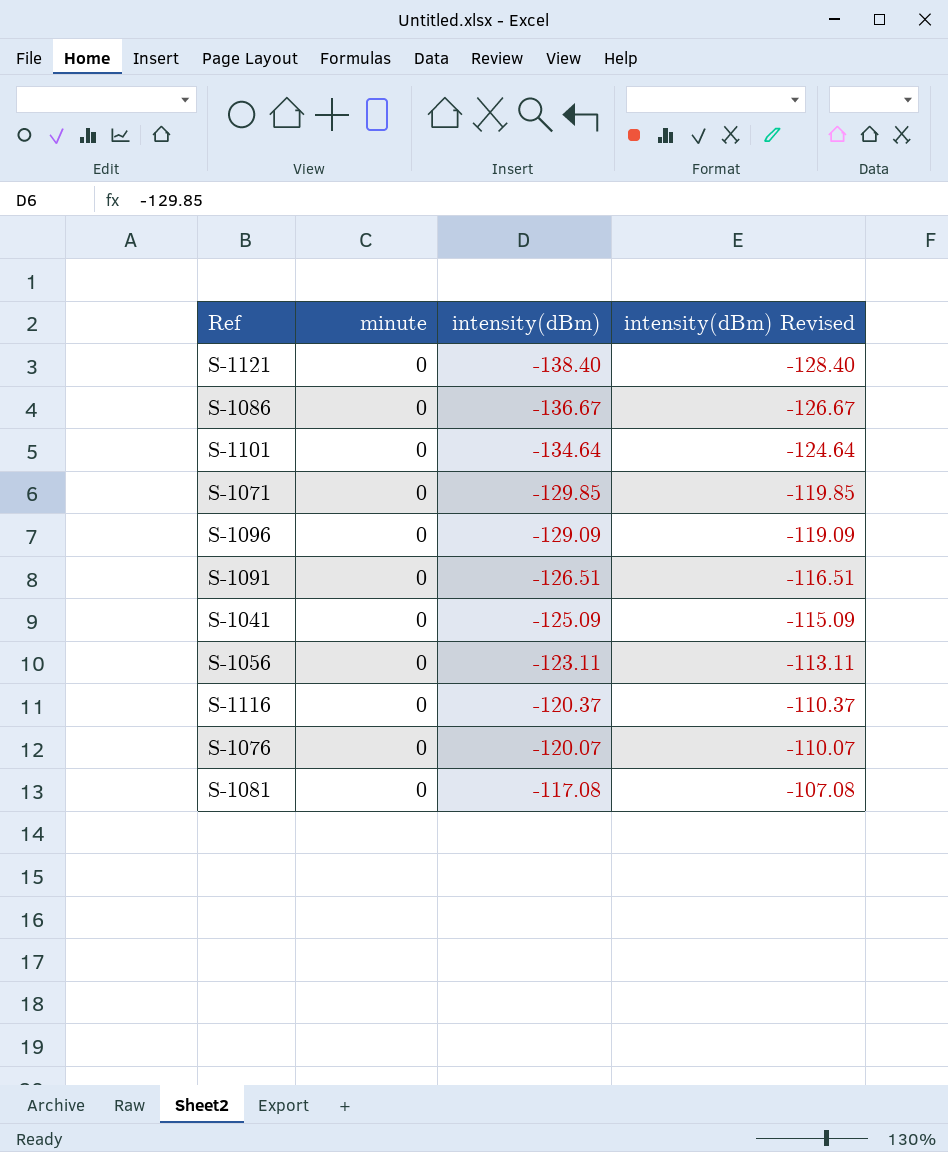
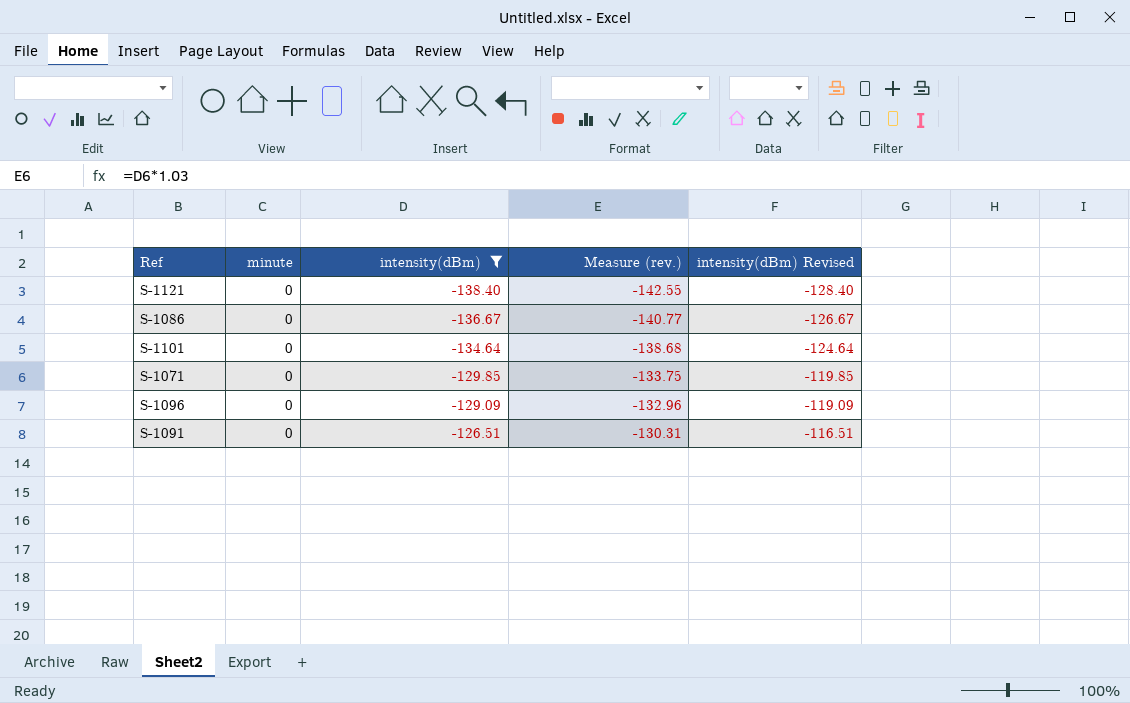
filter: none -> intensity(dBm) <= -126.51
column Measure (rev.) | formula: none -> [intensity(dBm)] * 1.03

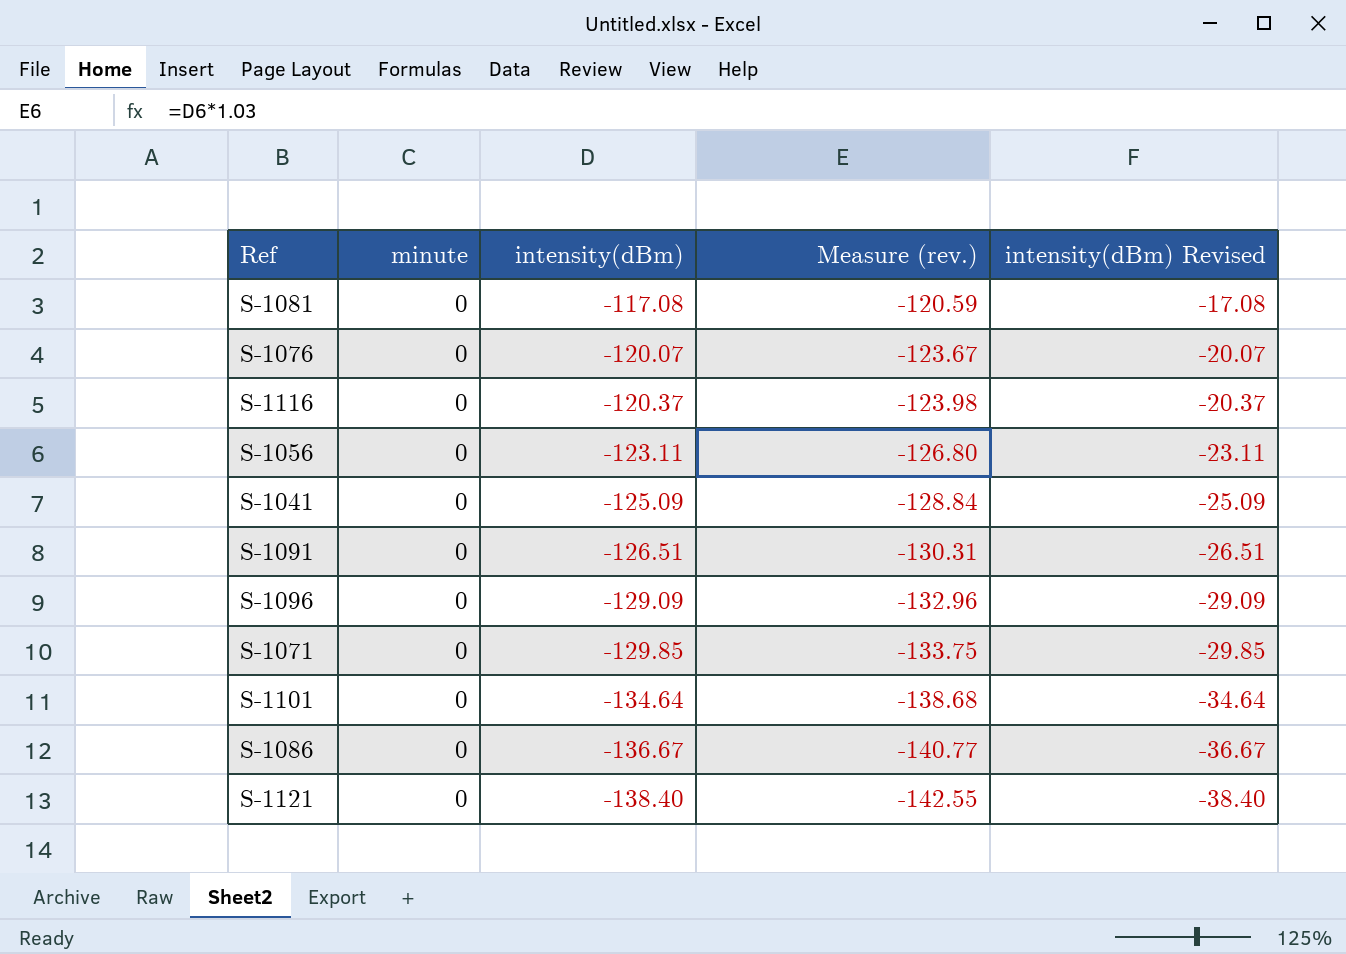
filter: intensity(dBm) <= -126.51 -> none
row order: intensity(dBm) ascending -> intensity(dBm) descending
column intensity(dBm) Revised | formula: [intensity(dBm)] + 10 -> [intensity(dBm)] + 100

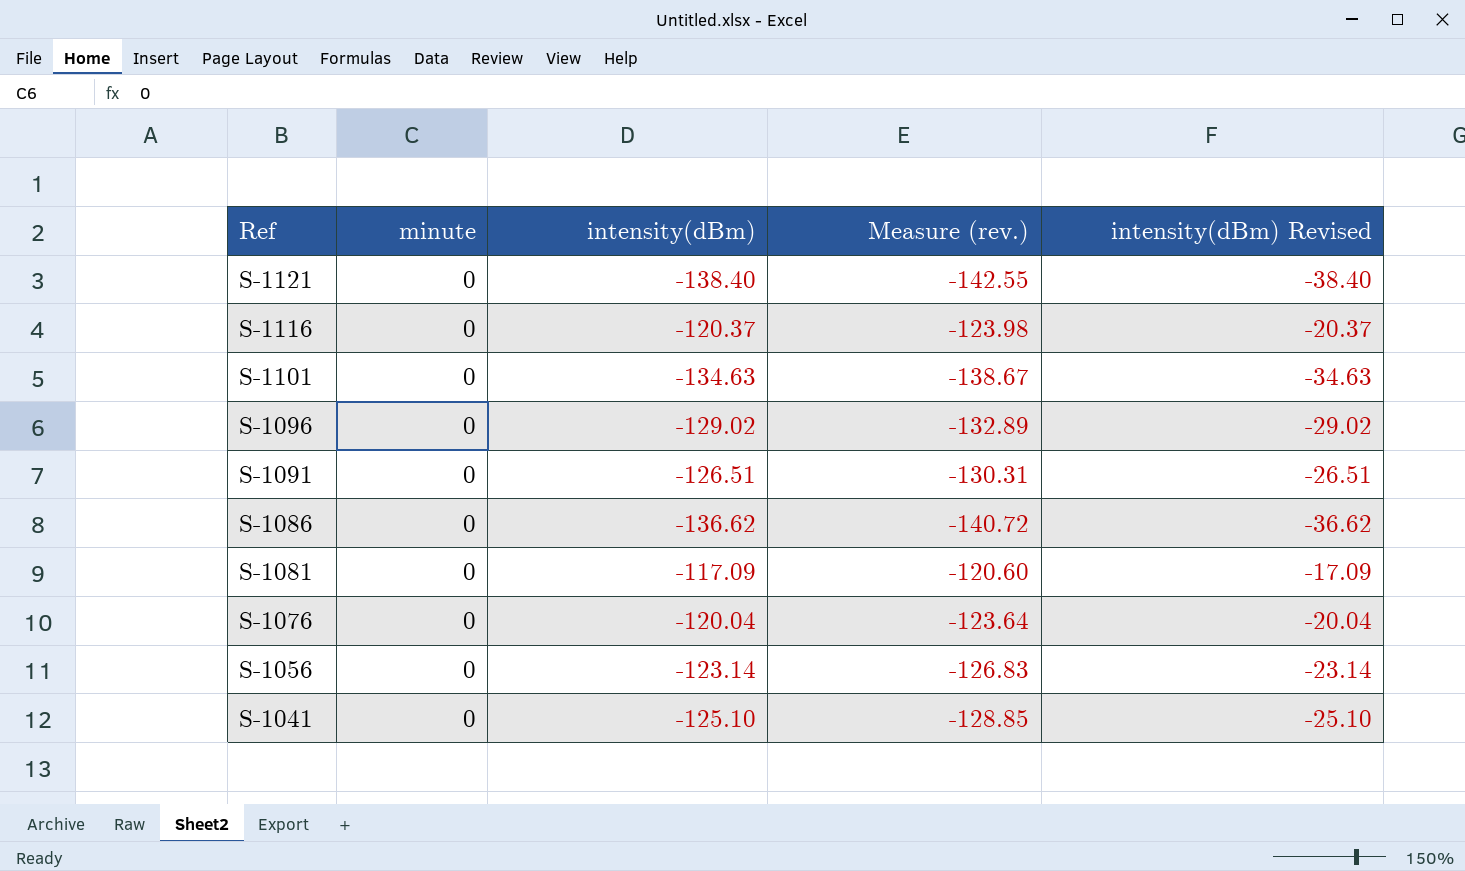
row order: intensity(dBm) descending -> Ref descending
row S-1071: 0 | -129.85 | -133.75 | -29.85 -> none
S-1101 | intensity(dBm): -134.64 -> -134.63
S-1101 | Measure (rev.): -138.68 -> -138.67
S-1101 | intensity(dBm) Revised: -34.64 -> -34.63
S-1096 | intensity(dBm): -129.09 -> -129.02
S-1096 | Measure (rev.): -132.96 -> -132.89
S-1096 | intensity(dBm) Revised: -29.09 -> -29.02
S-1086 | intensity(dBm): -136.67 -> -136.62
S-1086 | Measure (rev.): -140.77 -> -140.72
S-1086 | intensity(dBm) Revised: -36.67 -> -36.62
S-1081 | intensity(dBm): -117.08 -> -117.09
S-1081 | Measure (rev.): -120.59 -> -120.60
S-1081 | intensity(dBm) Revised: -17.08 -> -17.09
S-1076 | intensity(dBm): -120.07 -> -120.04
S-1076 | Measure (rev.): -123.67 -> -123.64
S-1076 | intensity(dBm) Revised: -20.07 -> -20.04
S-1056 | intensity(dBm): -123.11 -> -123.14
S-1056 | Measure (rev.): -126.80 -> -126.83
S-1056 | intensity(dBm) Revised: -23.11 -> -23.14
S-1041 | intensity(dBm): -125.09 -> -125.10
S-1041 | Measure (rev.): -128.84 -> -128.85
S-1041 | intensity(dBm) Revised: -25.09 -> -25.10

